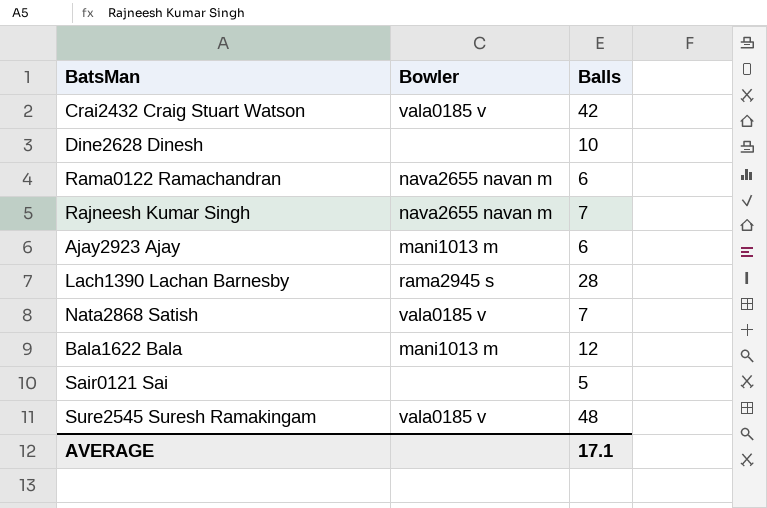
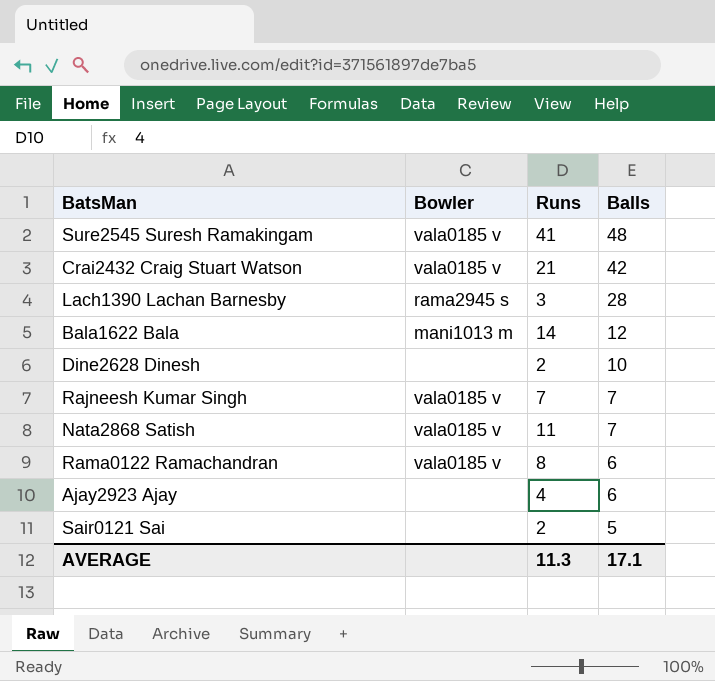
row order: none -> Balls descending
column Runs | position: none -> 3
Rajneesh Kumar Singh | Bowler: nava2655 navan m -> vala0185 v
Rama0122 Ramachandran | Bowler: nava2655 navan m -> vala0185 v
Ajay2923 Ajay | Bowler: mani1013 m -> none

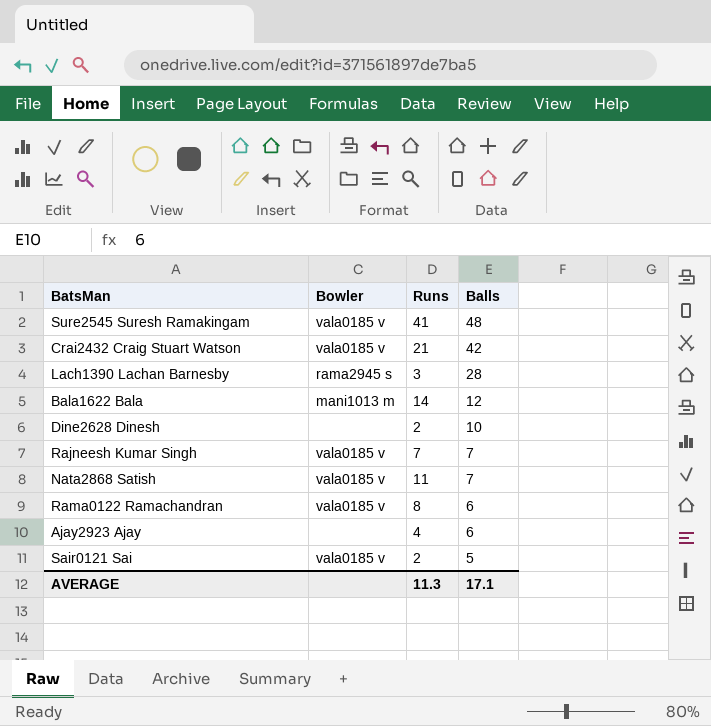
Sair0121 Sai | Bowler: none -> vala0185 v

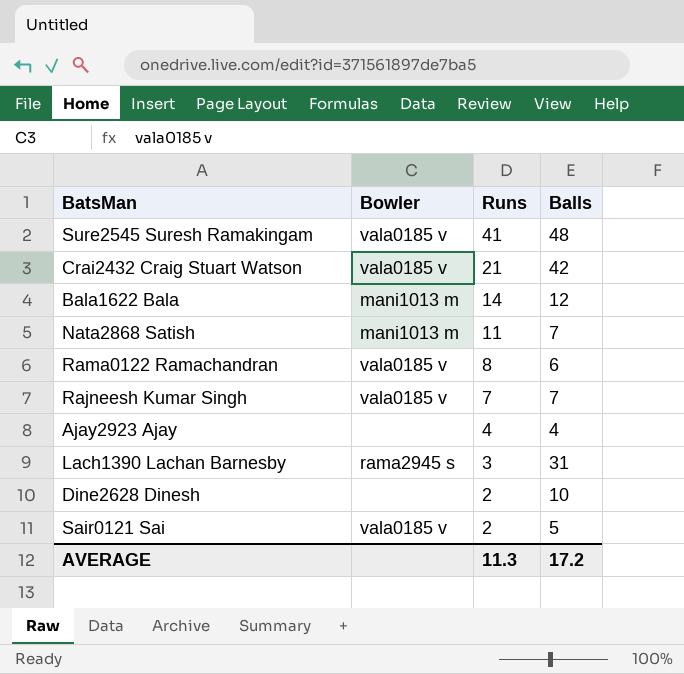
row order: Balls descending -> Runs descending
Nata2868 Satish | Bowler: vala0185 v -> mani1013 m
Ajay2923 Ajay | Balls: 6 -> 4
Lach1390 Lachan Barnesby | Balls: 28 -> 31
AVERAGE | Balls: 17.1 -> 17.2

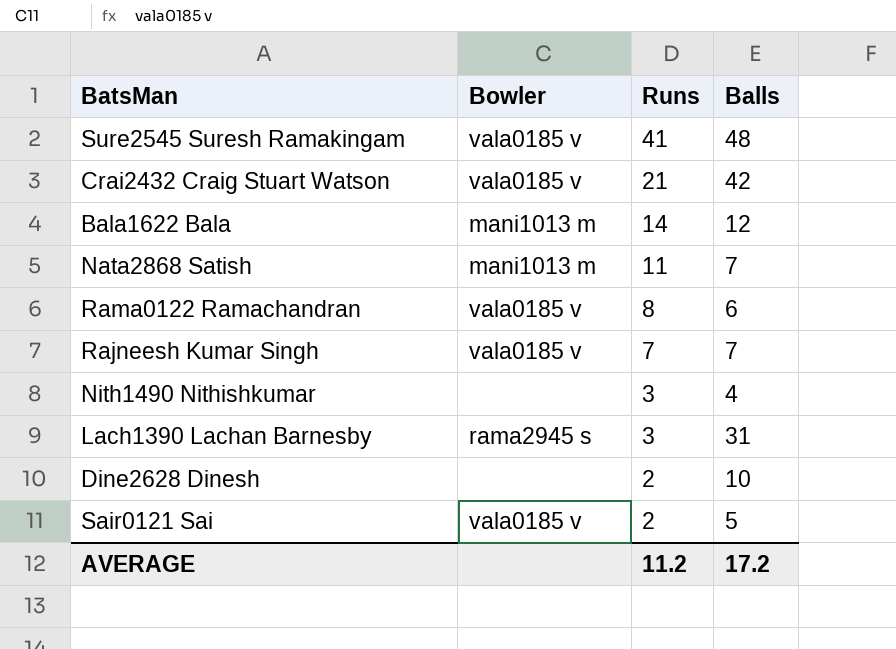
row Ajay2923 Ajay: none | 4 | 4 -> none
row Nith1490 Nithishkumar: none -> none | 3 | 4
AVERAGE | Runs: 11.3 -> 11.2

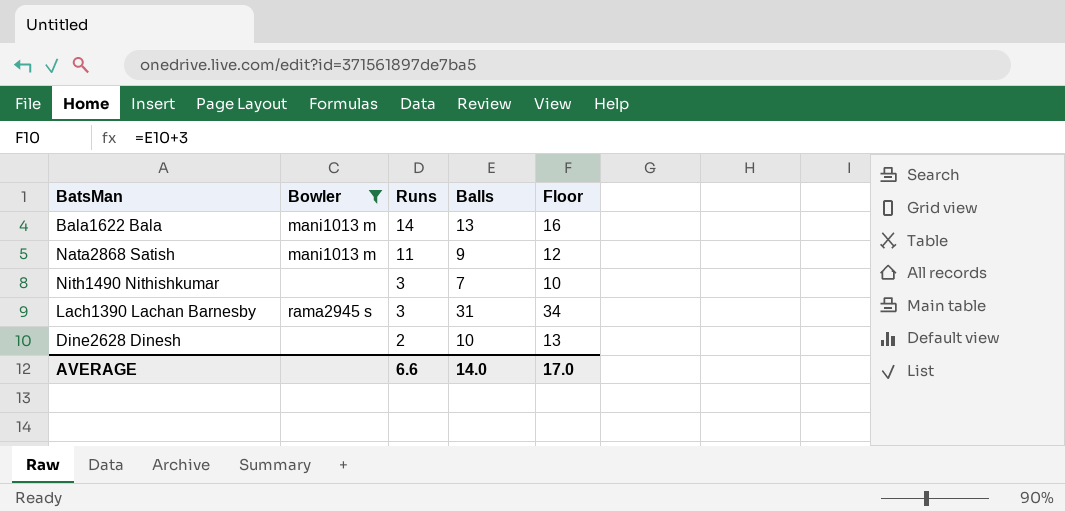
filter: none -> Bowler != vala0185 v
column Floor | formula: none -> [Balls] + 3
Bala1622 Bala | Balls: 12 -> 13
Nata2868 Satish | Balls: 7 -> 9
Nith1490 Nithishkumar | Balls: 4 -> 7
AVERAGE | Runs: 11.2 -> 6.6
AVERAGE | Balls: 17.2 -> 14.0

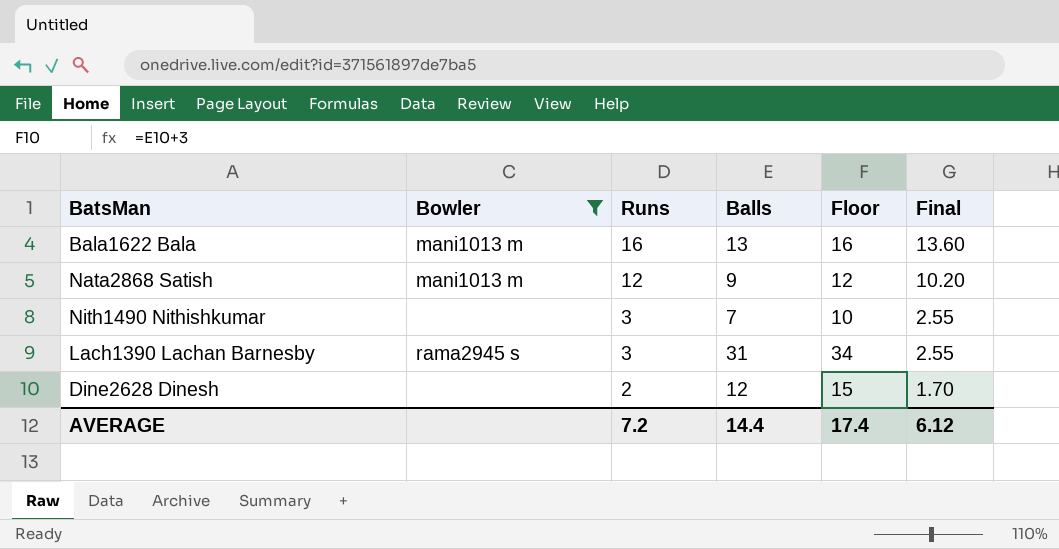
column Final | formula: none -> [Runs] * 0.85
Bala1622 Bala | Runs: 14 -> 16
Nata2868 Satish | Runs: 11 -> 12
Dine2628 Dinesh | Balls: 10 -> 12
Dine2628 Dinesh | Floor: 13 -> 15
AVERAGE | Runs: 6.6 -> 7.2
AVERAGE | Balls: 14.0 -> 14.4
AVERAGE | Floor: 17.0 -> 17.4

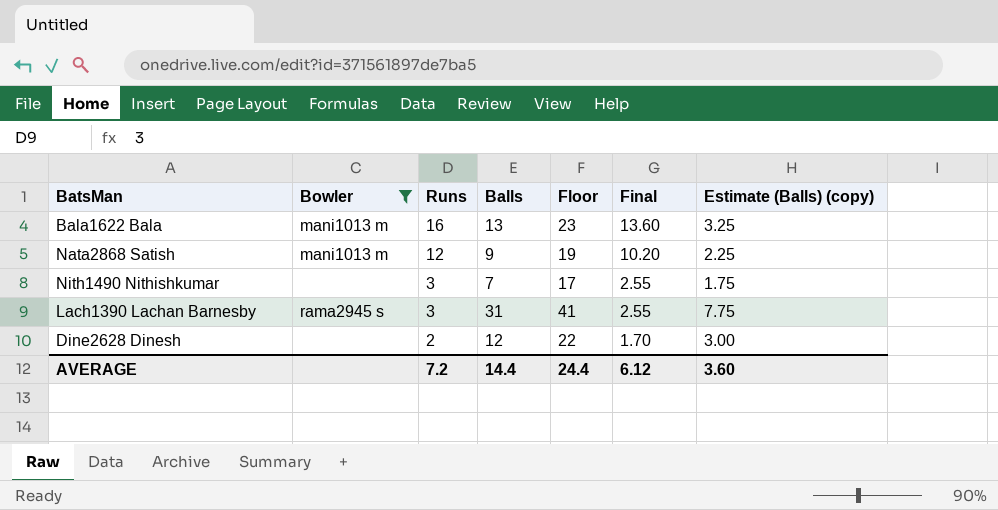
column Floor | formula: [Balls] + 3 -> [Balls] + 10
column Estimate (Balls) (copy) | formula: none -> [Balls] * 0.25
AVERAGE | Floor: 17.4 -> 24.4

